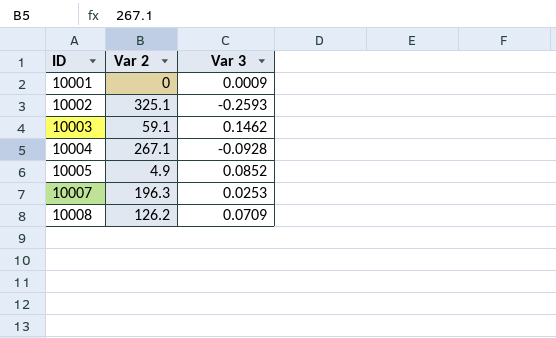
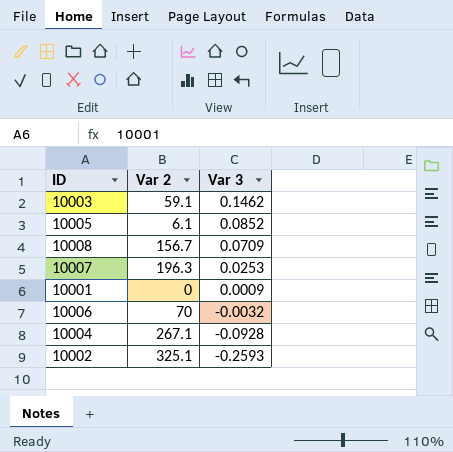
row order: ID ascending -> Var 3 descending
10005 | Var 2: 4.9 -> 6.1
10008 | Var 2: 126.2 -> 156.7
row 10006: none -> 70 | -0.0032

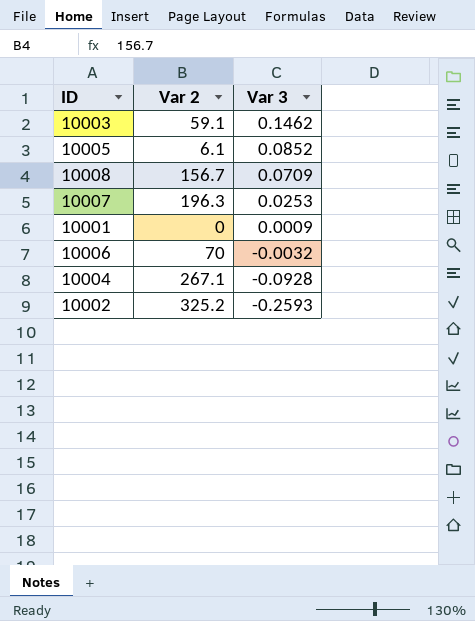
10002 | Var 2: 325.1 -> 325.2

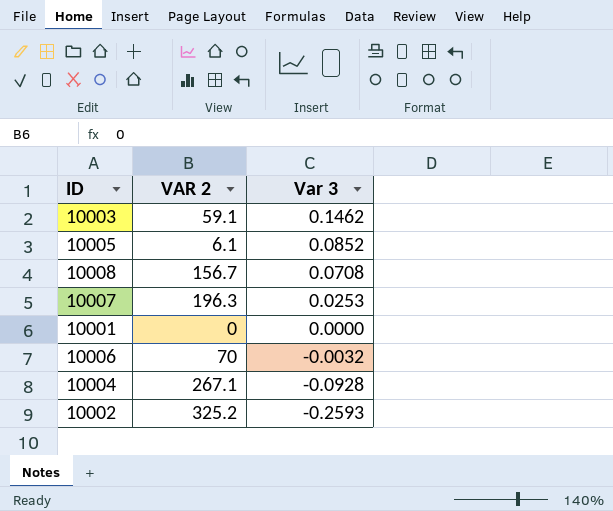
column name: Var 2 -> VAR 2
10008 | Var 3: 0.0709 -> 0.0708
10001 | Var 3: 0.0009 -> 0.0000

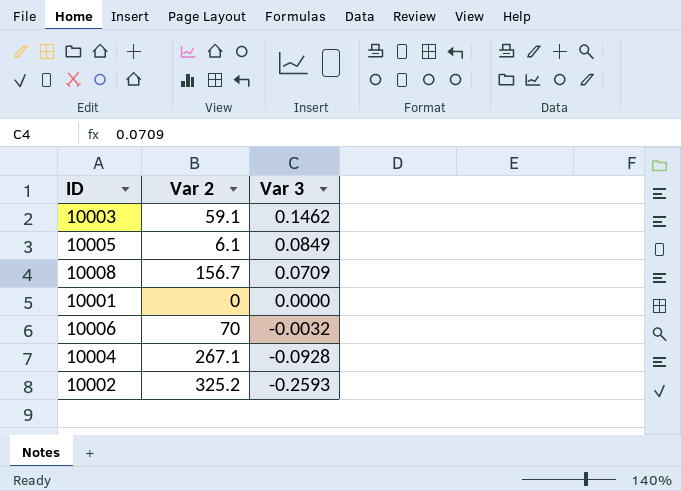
column name: VAR 2 -> Var 2
row 10007: 196.3 | 0.0253 -> none
10005 | Var 3: 0.0852 -> 0.0849
10008 | Var 3: 0.0708 -> 0.0709

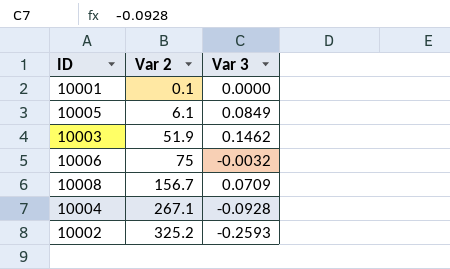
row order: Var 3 descending -> Var 2 ascending
10001 | Var 2: 0 -> 0.1
10003 | Var 2: 59.1 -> 51.9
10006 | Var 2: 70 -> 75

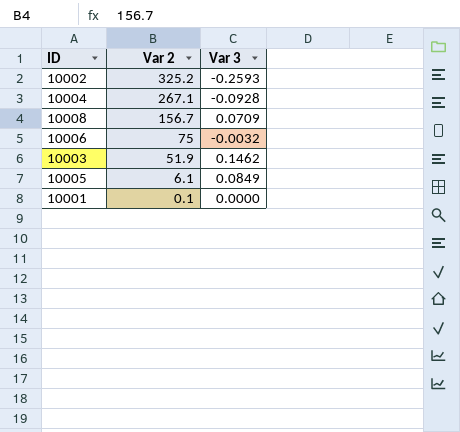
row order: Var 2 ascending -> Var 2 descending

